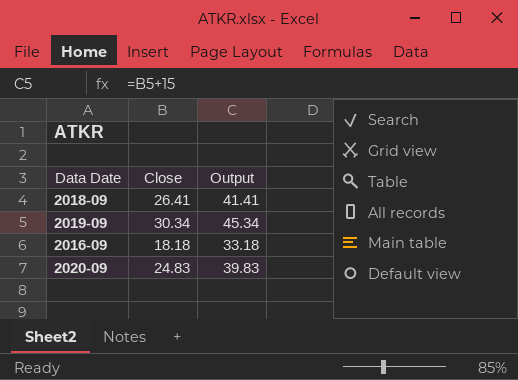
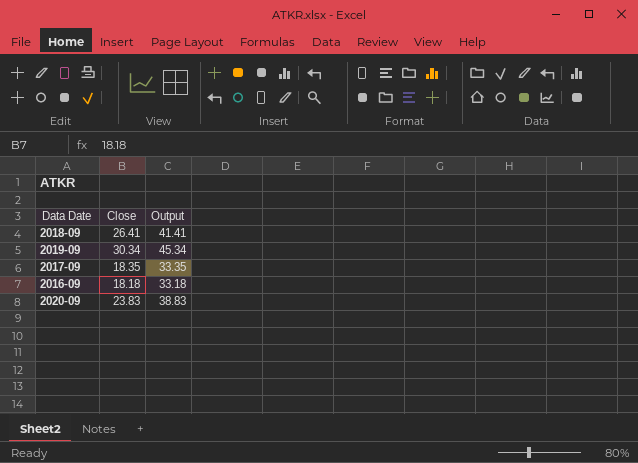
row 2017-09: none -> 18.35 | 33.35
2020-09 | Close: 24.83 -> 23.83
2020-09 | Output: 39.83 -> 38.83

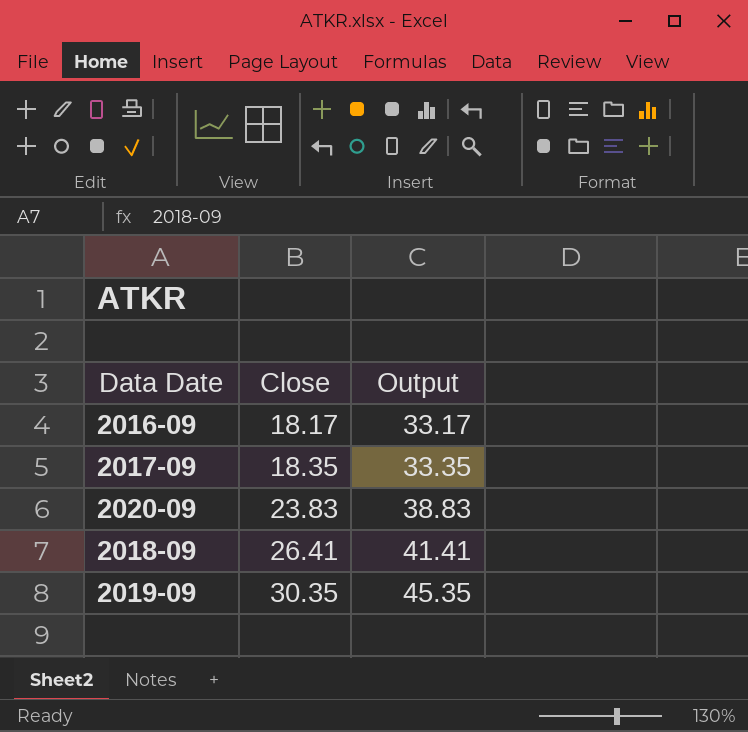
row order: none -> Close ascending
2016-09 | Close: 18.18 -> 18.17
2016-09 | Output: 33.18 -> 33.17
2019-09 | Close: 30.34 -> 30.35
2019-09 | Output: 45.34 -> 45.35

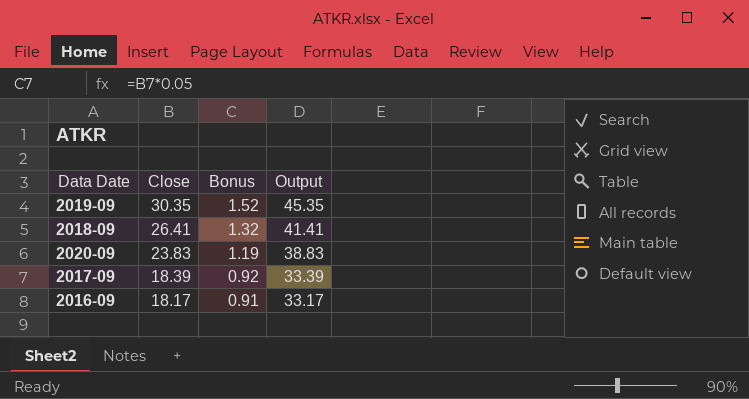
row order: Close ascending -> Close descending
column Bonus | formula: none -> [Close] * 0.05
2017-09 | Close: 18.35 -> 18.39
2017-09 | Output: 33.35 -> 33.39

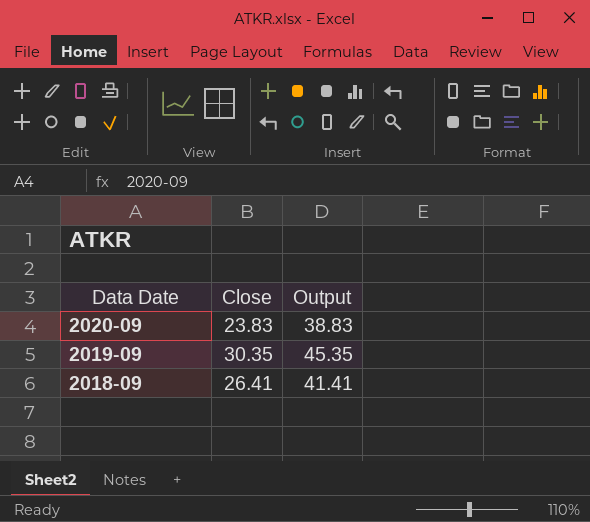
row order: Close descending -> Data Date descending
column Bonus | formula: [Close] * 0.05 -> none
row 2017-09: 18.39 | 0.92 | 33.39 -> none
row 2016-09: 18.17 | 0.91 | 33.17 -> none

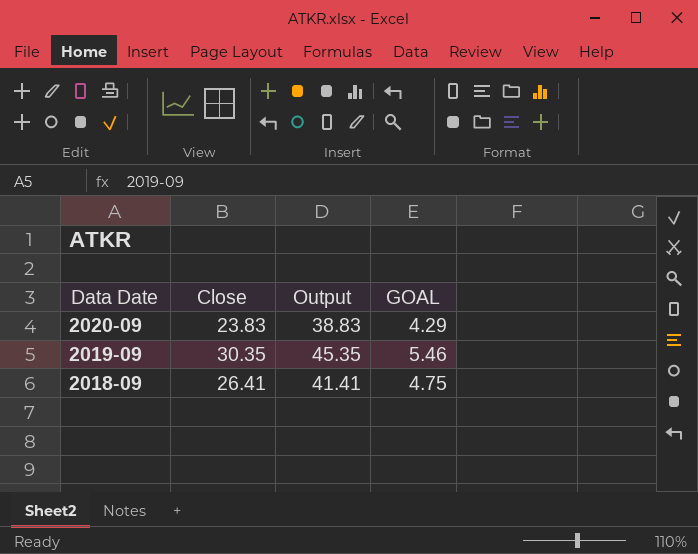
column GOAL | formula: none -> [Close] * 0.18

